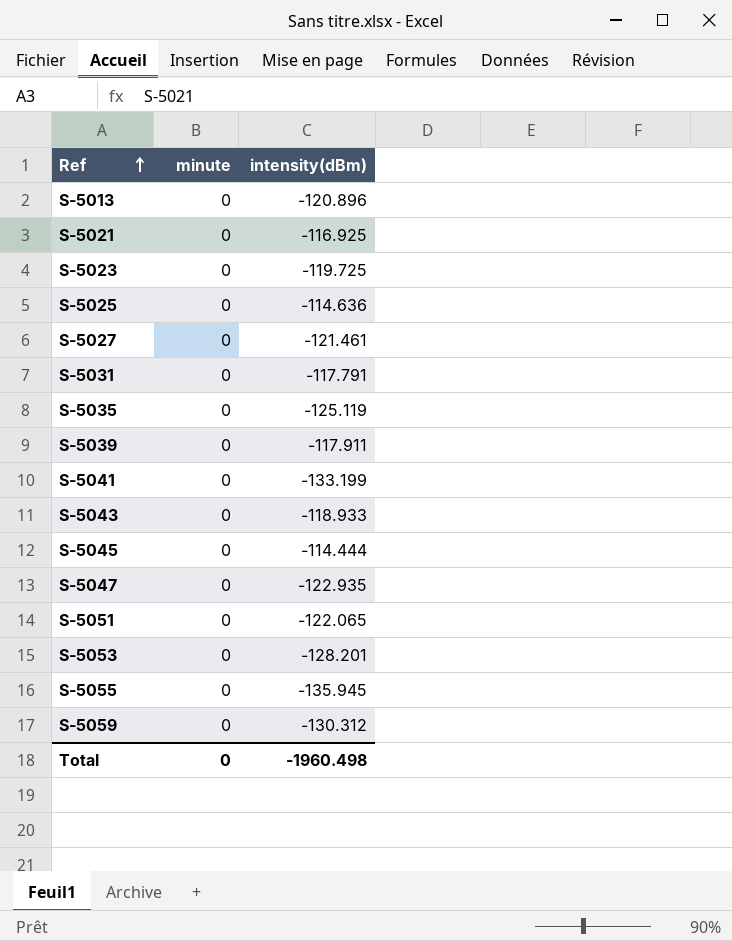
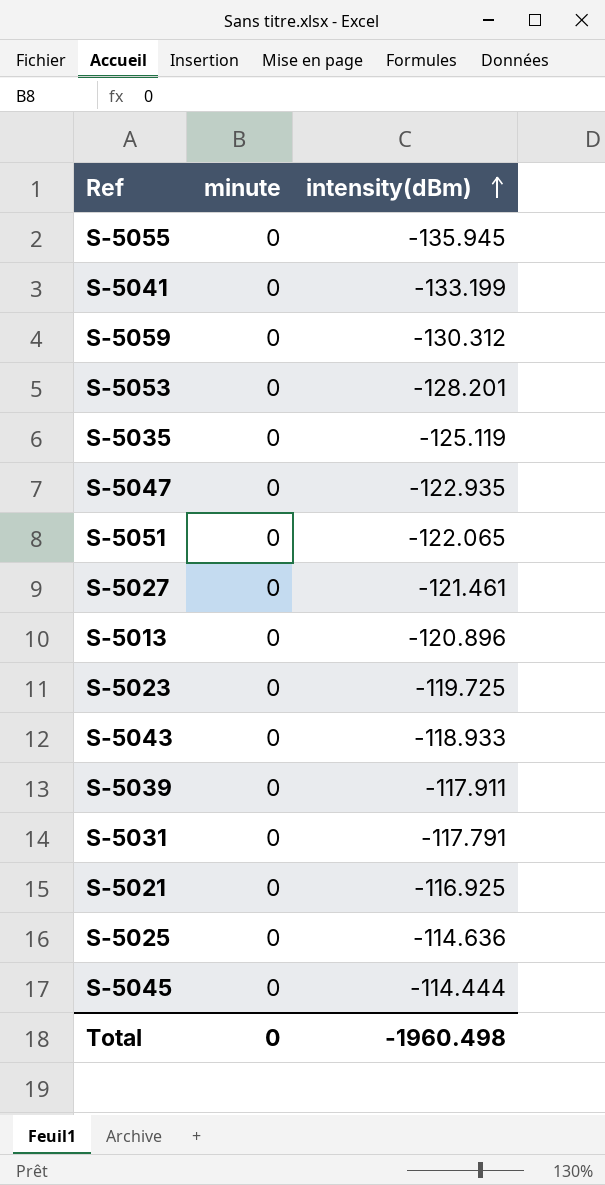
row order: Ref ascending -> intensity(dBm) ascending

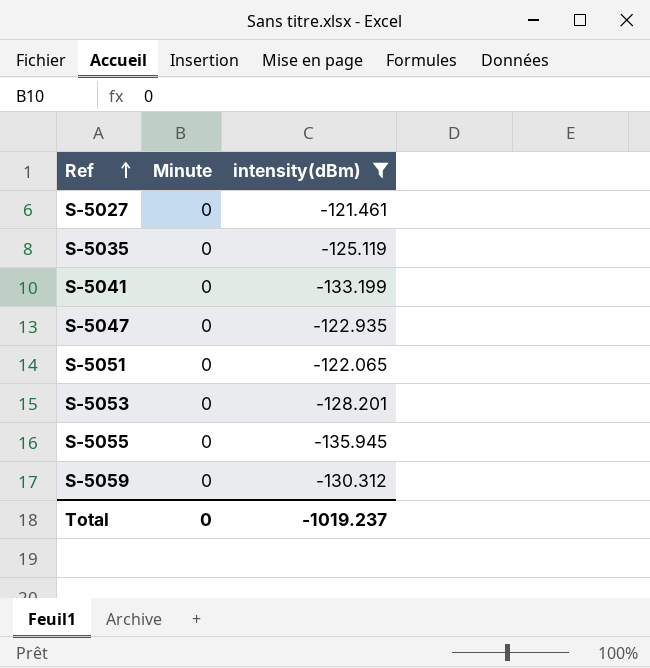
filter: none -> intensity(dBm) <= -121.461
row order: intensity(dBm) ascending -> Ref ascending
column name: minute -> Minute
Total | intensity(dBm): -1960.498 -> -1019.237

